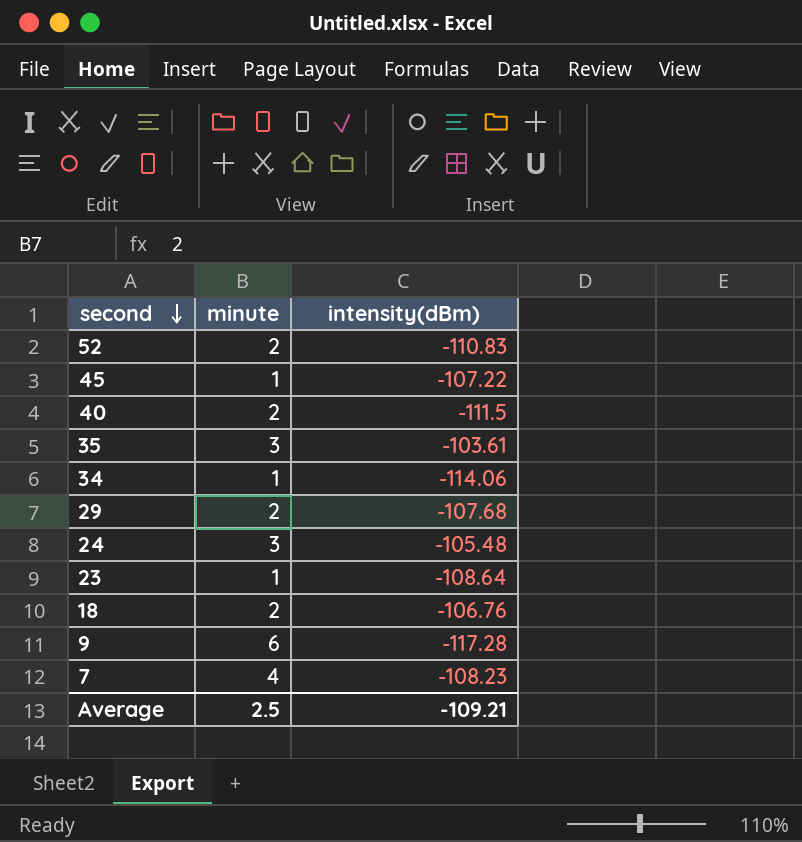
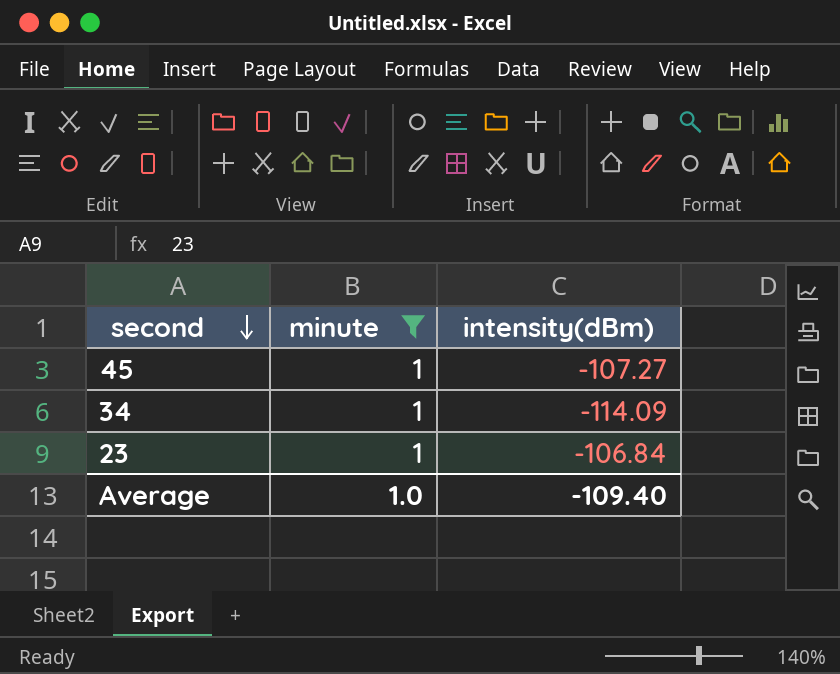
filter: none -> minute = 1
45 | intensity(dBm): -107.22 -> -107.27
34 | intensity(dBm): -114.06 -> -114.09
23 | intensity(dBm): -108.64 -> -106.84
Average | minute: 2.5 -> 1.0
Average | intensity(dBm): -109.21 -> -109.40

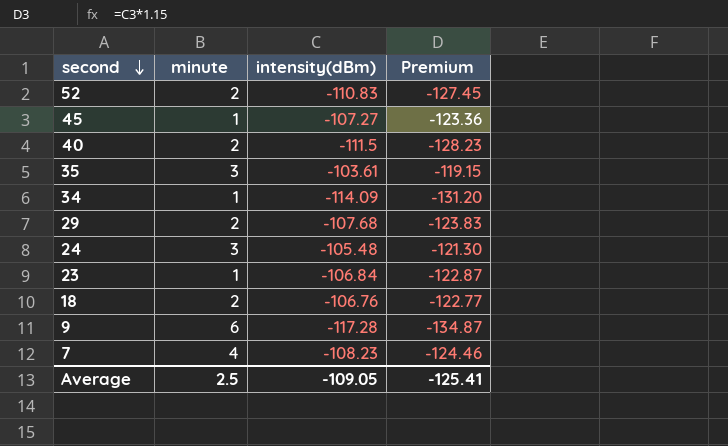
filter: minute = 1 -> none
column Premium | formula: none -> [intensity(dBm)] * 1.15
Average | minute: 1.0 -> 2.5
Average | intensity(dBm): -109.40 -> -109.05

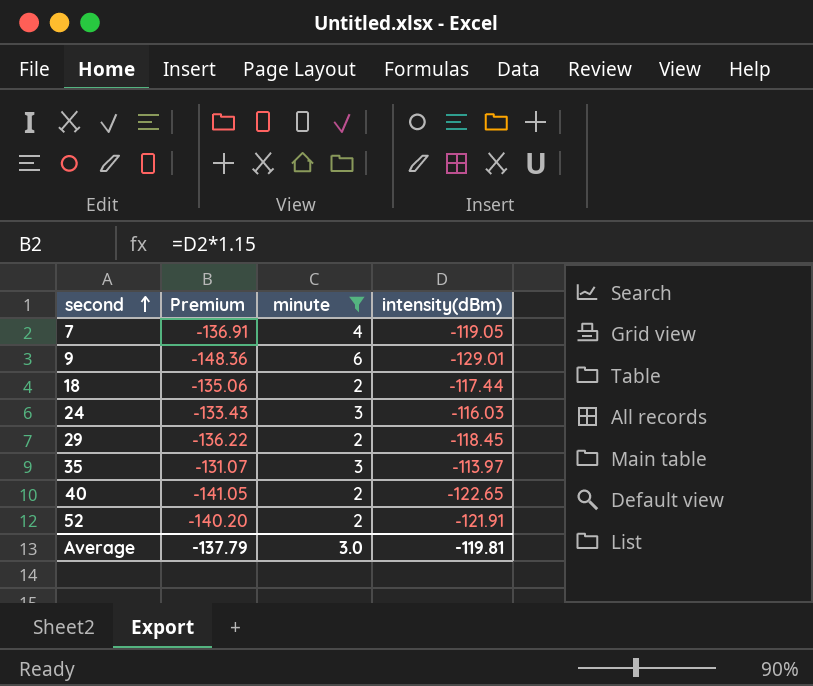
filter: none -> minute != 1
row order: second descending -> second ascending
column Premium | position: 4 -> 2
7 | Premium: -124.46 -> -136.91
7 | intensity(dBm): -108.23 -> -119.05
9 | Premium: -134.87 -> -148.36
9 | intensity(dBm): -117.28 -> -129.01
18 | Premium: -122.77 -> -135.06
18 | intensity(dBm): -106.76 -> -117.44
24 | Premium: -121.30 -> -133.43
24 | intensity(dBm): -105.48 -> -116.03
29 | Premium: -123.83 -> -136.22
29 | intensity(dBm): -107.68 -> -118.45
35 | Premium: -119.15 -> -131.07
35 | intensity(dBm): -103.61 -> -113.97
40 | Premium: -128.23 -> -141.05
40 | intensity(dBm): -111.5 -> -122.65
52 | Premium: -127.45 -> -140.20
52 | intensity(dBm): -110.83 -> -121.91
Average | Premium: -125.41 -> -137.79
Average | minute: 2.5 -> 3.0
Average | intensity(dBm): -109.05 -> -119.81

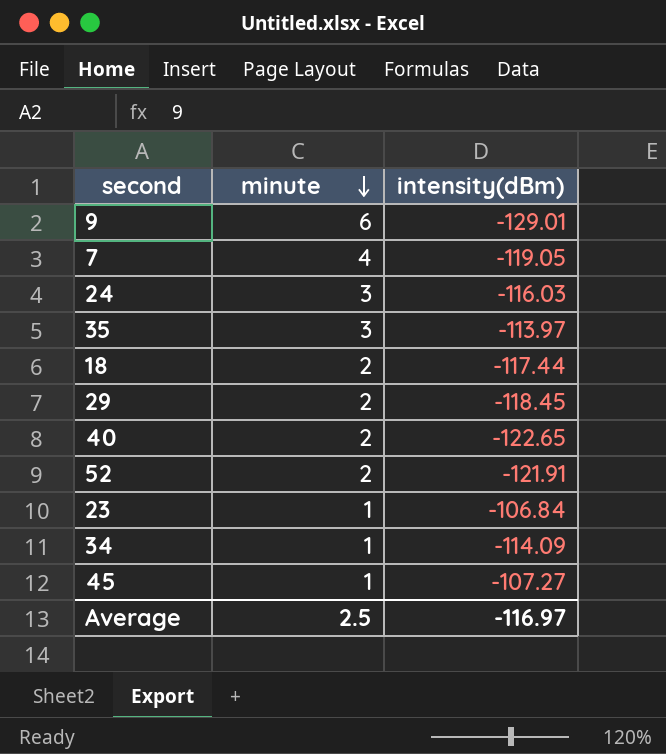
filter: minute != 1 -> none
row order: second ascending -> minute descending
column Premium | formula: [intensity(dBm)] * 1.15 -> none
Average | minute: 3.0 -> 2.5
Average | intensity(dBm): -119.81 -> -116.97

